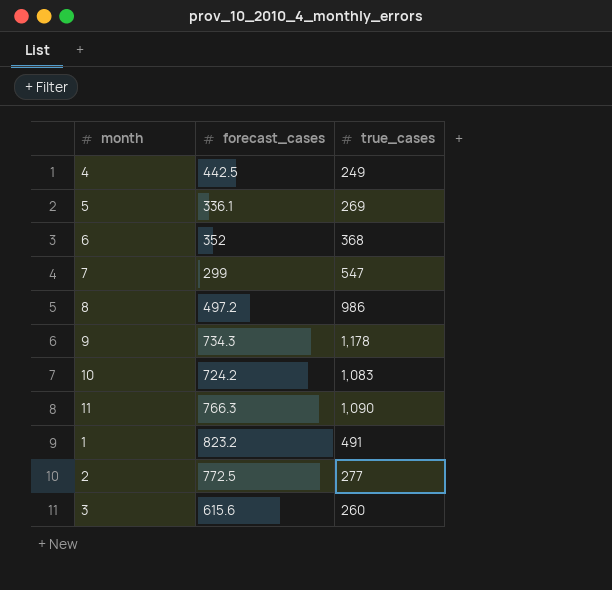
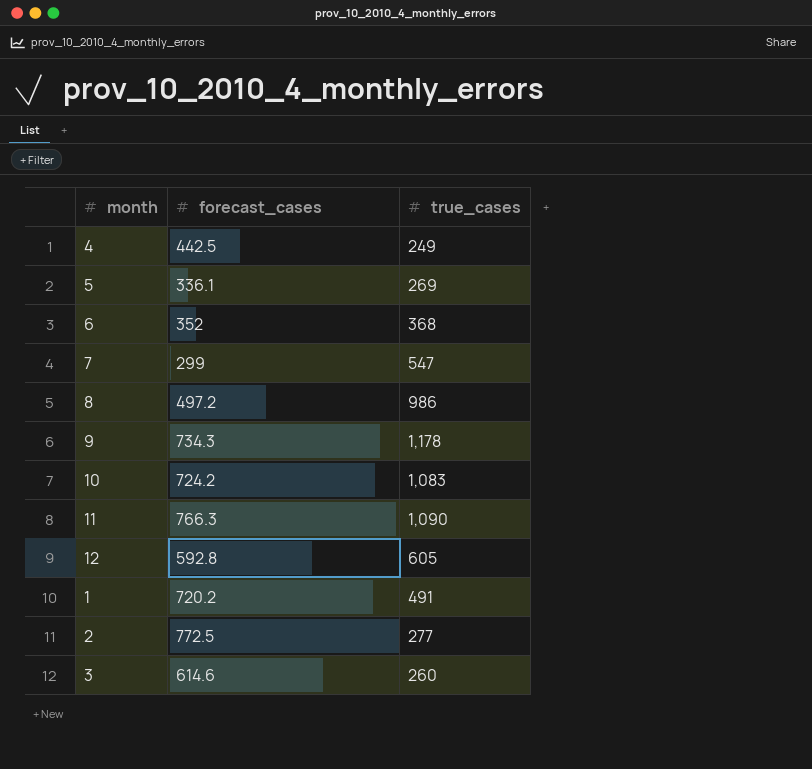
row 12: none -> 592.8 | 605
1 | forecast_cases: 823.2 -> 720.2
3 | forecast_cases: 615.6 -> 614.6

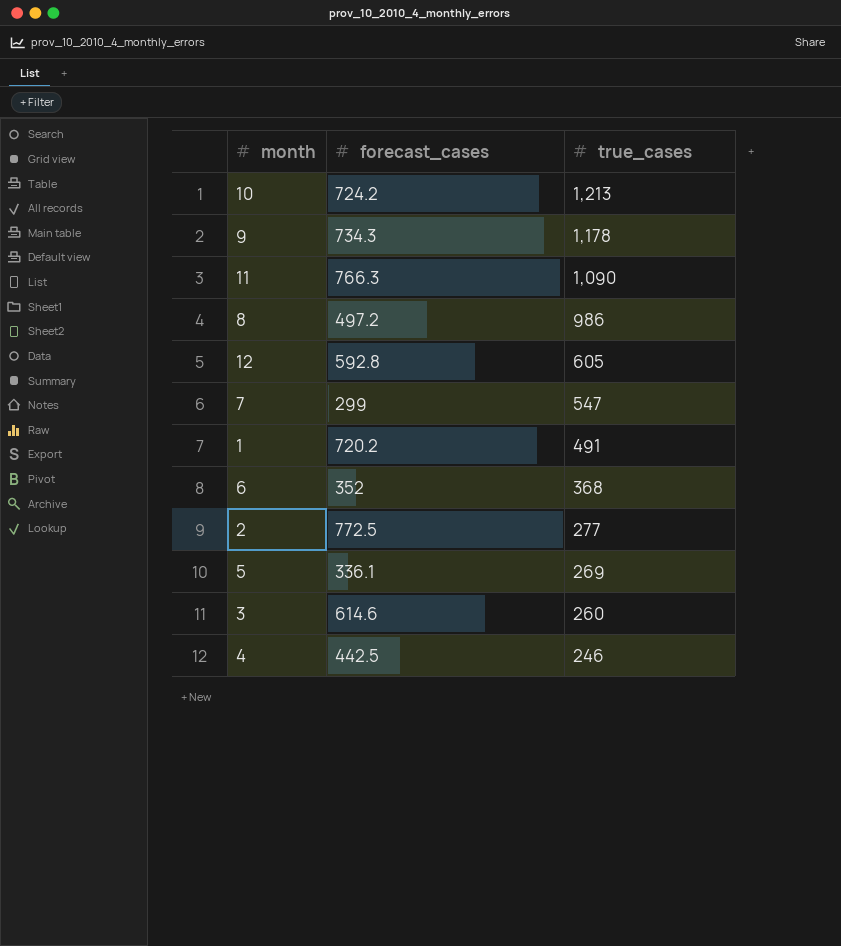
row order: none -> true_cases descending
10 | true_cases: 1,083 -> 1,213
4 | true_cases: 249 -> 246

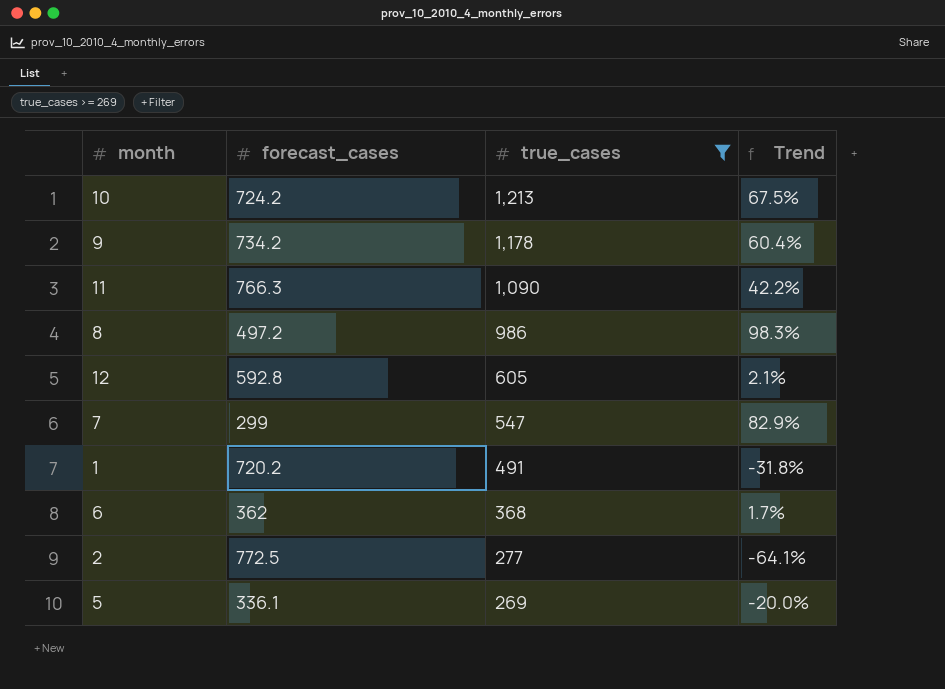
filter: none -> true_cases >= 269
column Trend | formula: none -> ([true_cases] - [forecast_cases]) / [forecast_cases]
9 | forecast_cases: 734.3 -> 734.2
6 | forecast_cases: 352 -> 362

